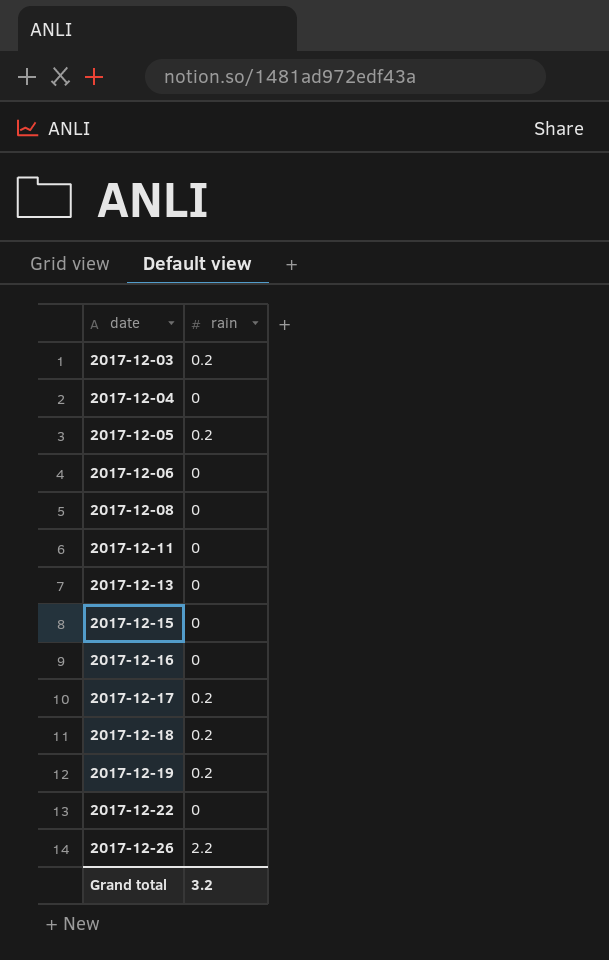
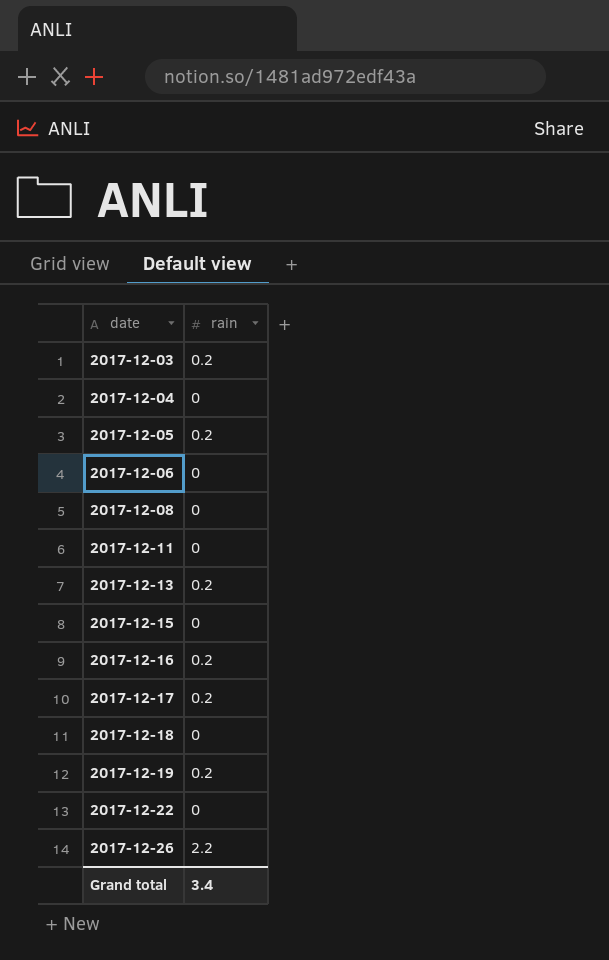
2017-12-13 | rain: 0 -> 0.2
2017-12-16 | rain: 0 -> 0.2
2017-12-18 | rain: 0.2 -> 0
Grand total | rain: 3.2 -> 3.4

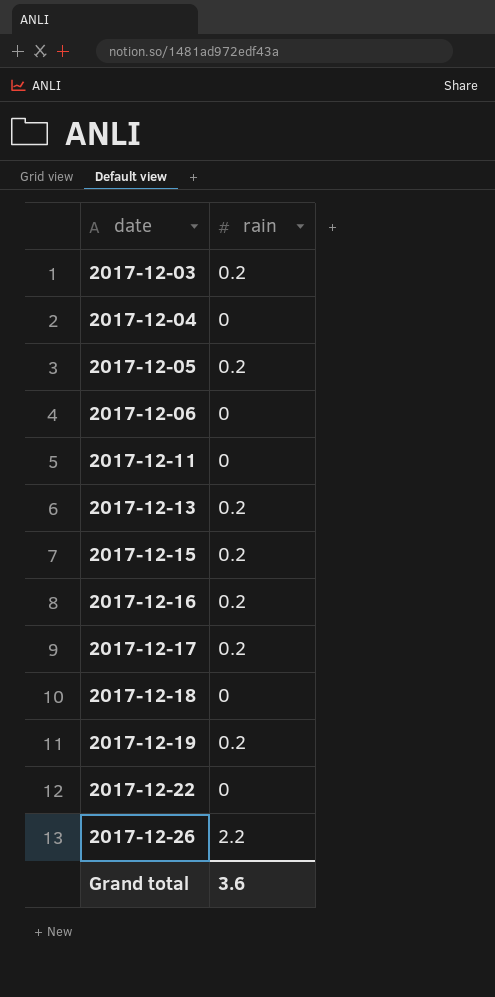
row 2017-12-08: 0 -> none
2017-12-15 | rain: 0 -> 0.2
Grand total | rain: 3.4 -> 3.6

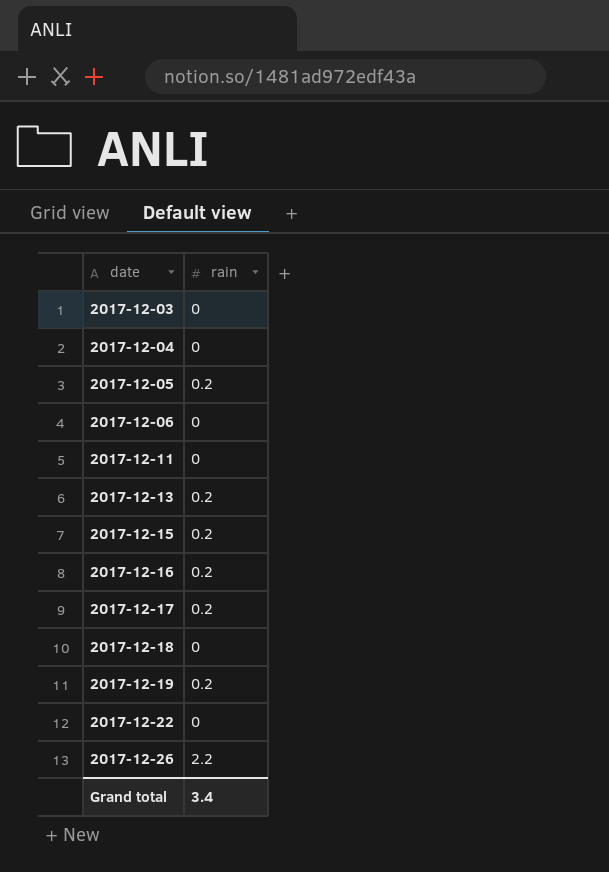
2017-12-03 | rain: 0.2 -> 0
Grand total | rain: 3.6 -> 3.4

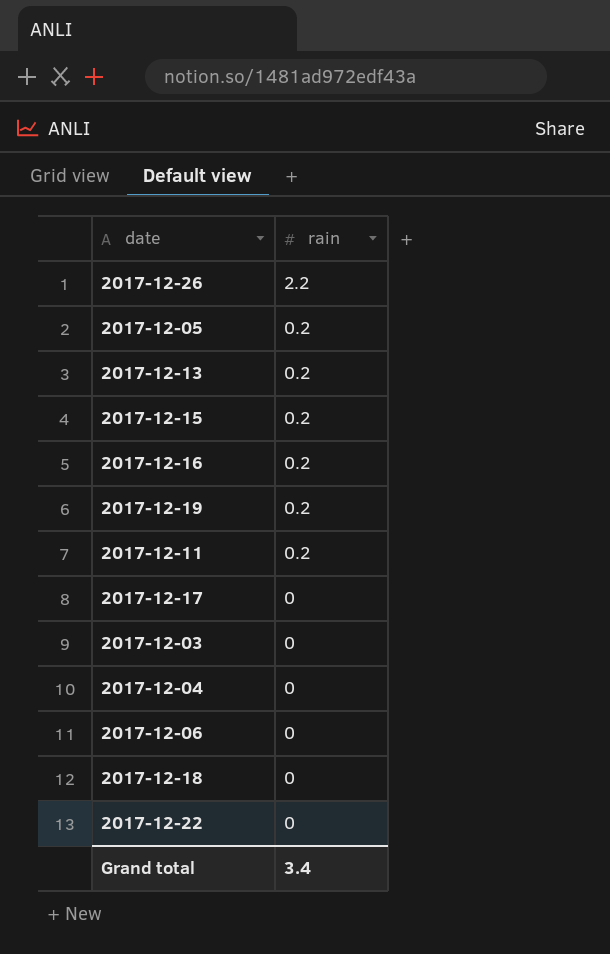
row order: date ascending -> rain descending
2017-12-11 | rain: 0 -> 0.2
2017-12-17 | rain: 0.2 -> 0

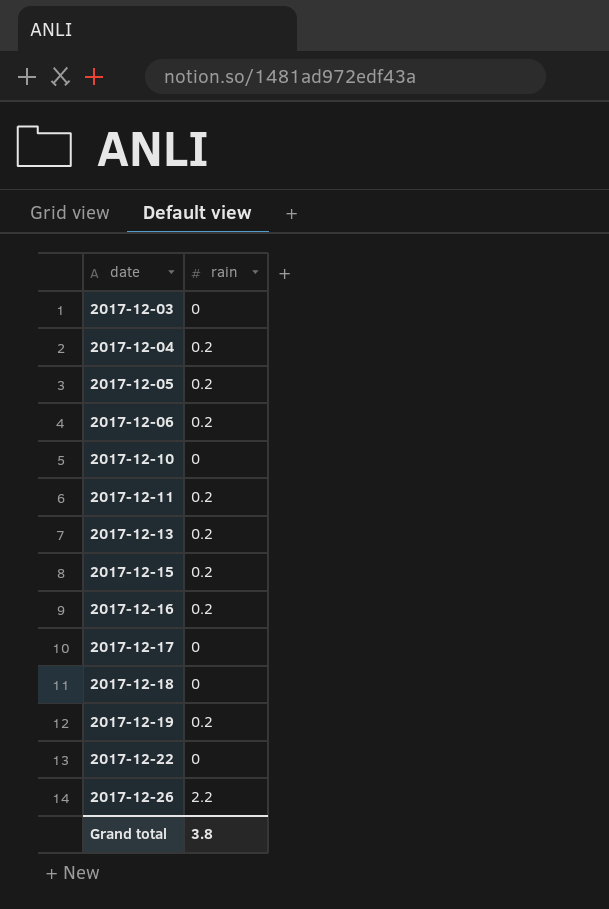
row order: rain descending -> date ascending
2017-12-04 | rain: 0 -> 0.2
2017-12-06 | rain: 0 -> 0.2
row 2017-12-10: none -> 0
Grand total | rain: 3.4 -> 3.8

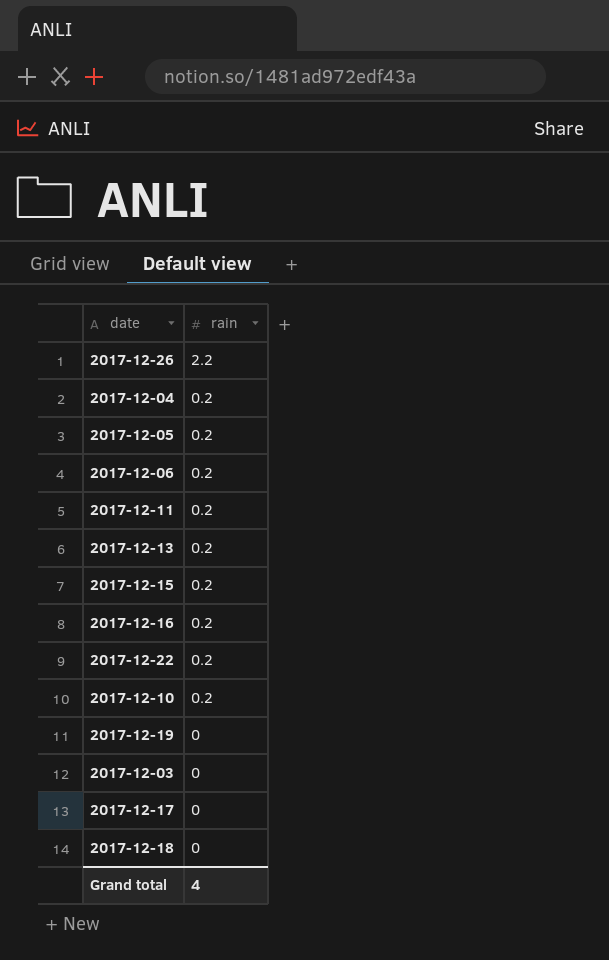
row order: date ascending -> rain descending
2017-12-22 | rain: 0 -> 0.2
2017-12-10 | rain: 0 -> 0.2
2017-12-19 | rain: 0.2 -> 0
Grand total | rain: 3.8 -> 4

